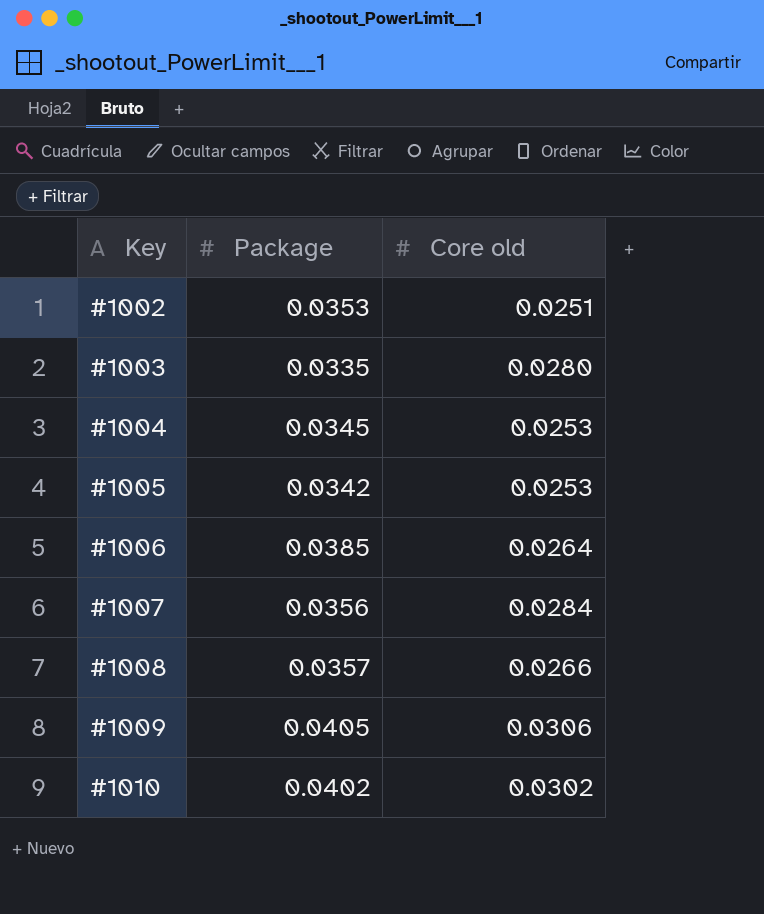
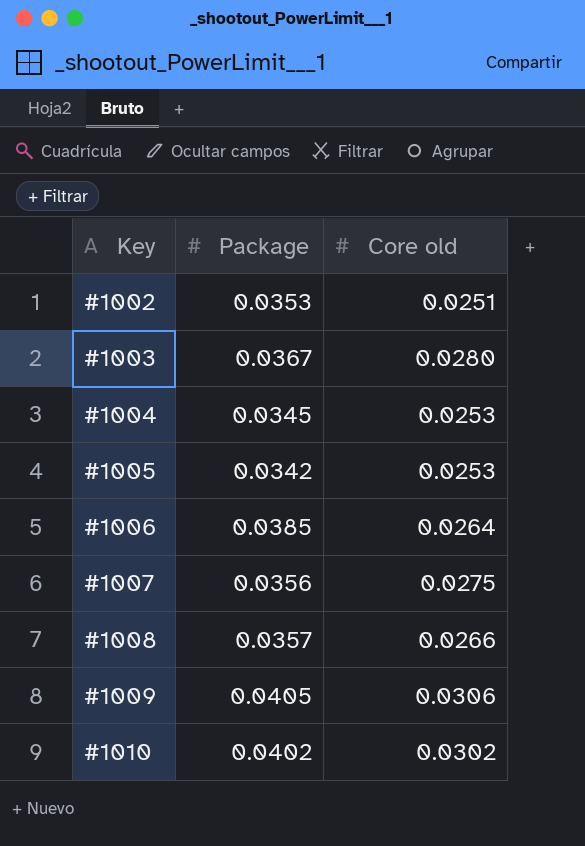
#1003 | Package: 0.0335 -> 0.0367
#1007 | Core old: 0.0284 -> 0.0275

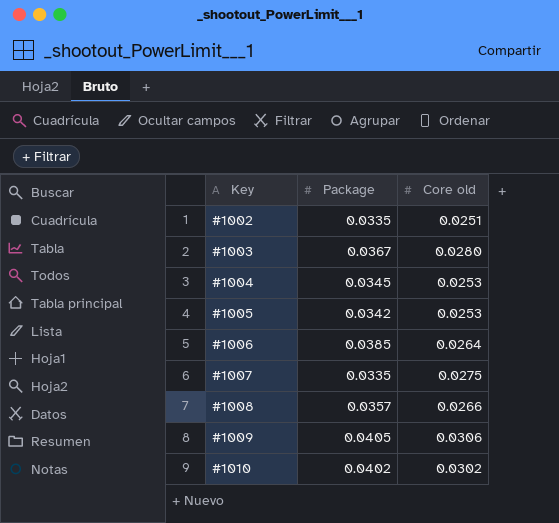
#1002 | Package: 0.0353 -> 0.0335
#1007 | Package: 0.0356 -> 0.0335

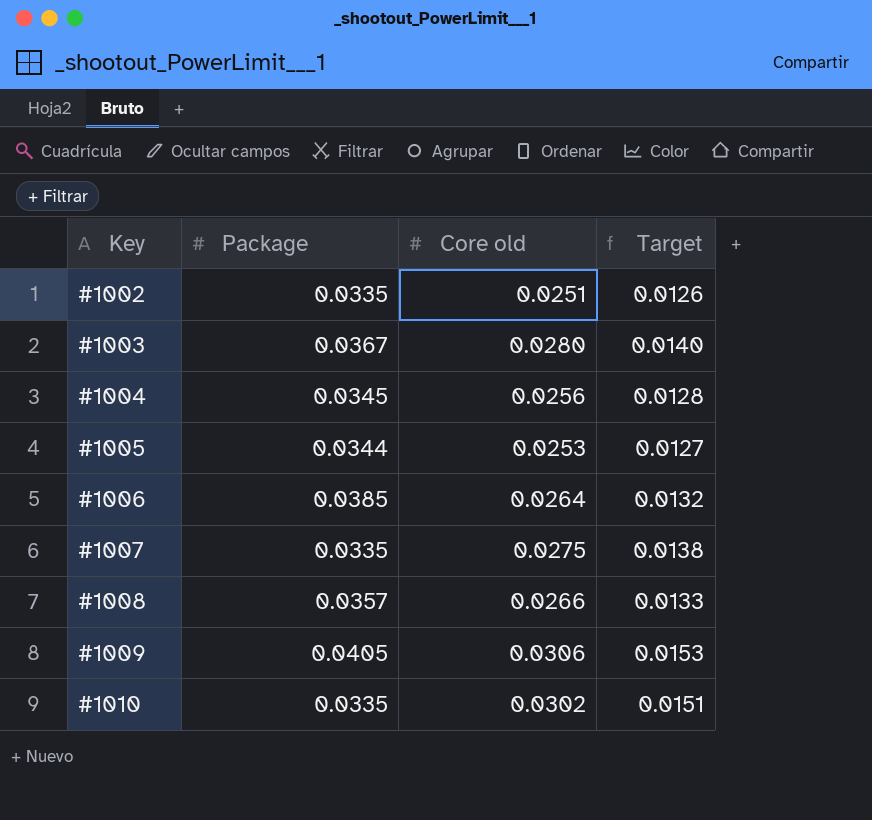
column Target | formula: none -> [Core old] * 0.5
#1004 | Core old: 0.0253 -> 0.0256
#1005 | Package: 0.0342 -> 0.0344
#1010 | Package: 0.0402 -> 0.0335

